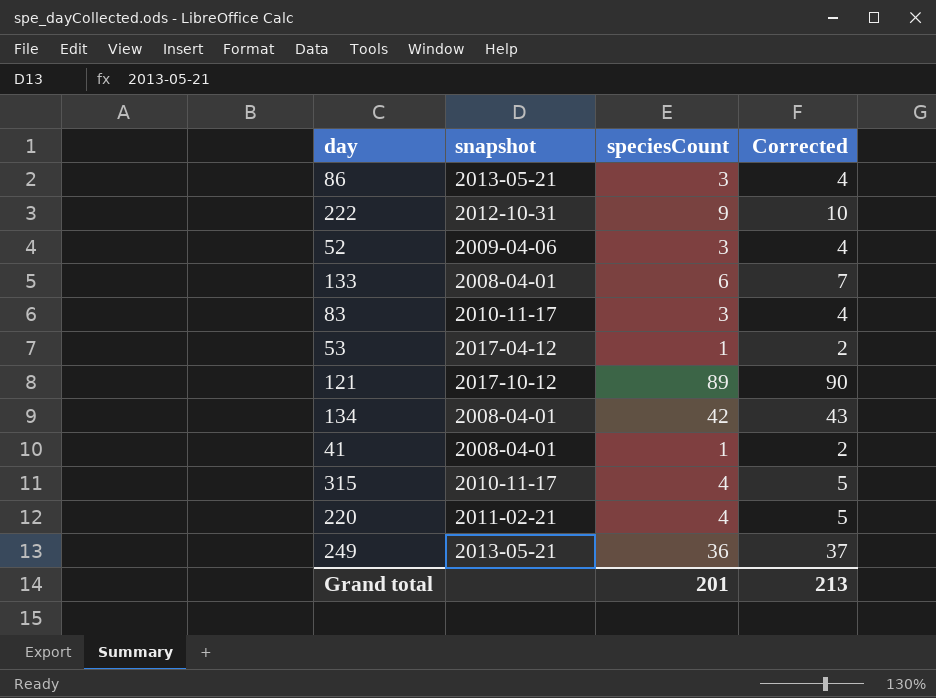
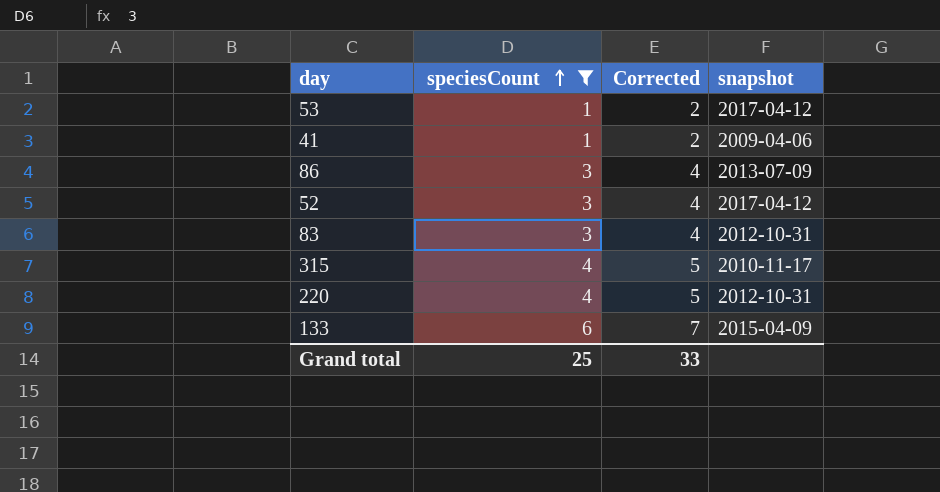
filter: none -> speciesCount <= 6
row order: none -> speciesCount ascending
column snapshot | position: 2 -> 4
41 | snapshot: 2008-04-01 -> 2009-04-06
86 | snapshot: 2013-05-21 -> 2013-07-09
52 | snapshot: 2009-04-06 -> 2017-04-12
83 | snapshot: 2010-11-17 -> 2012-10-31
220 | snapshot: 2011-02-21 -> 2012-10-31
133 | snapshot: 2008-04-01 -> 2015-04-09
Grand total | speciesCount: 201 -> 25
Grand total | Corrected: 213 -> 33

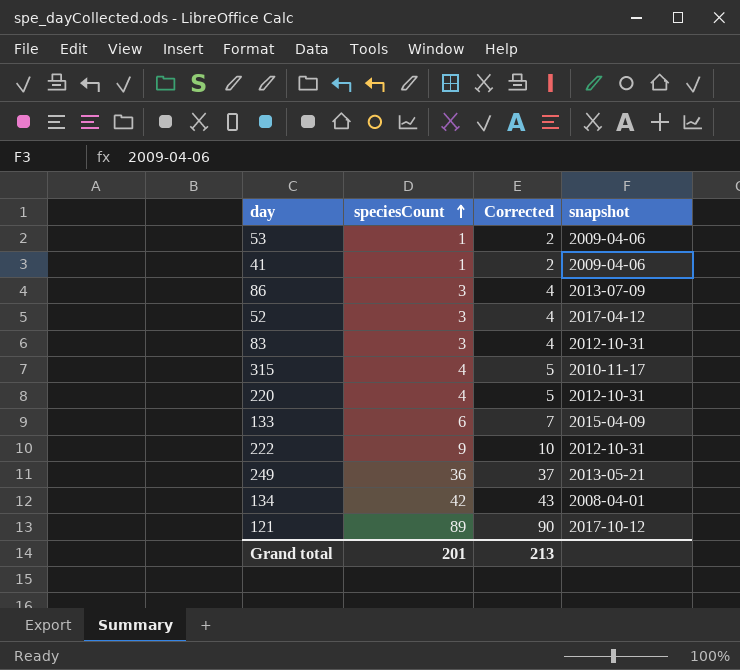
filter: speciesCount <= 6 -> none
53 | snapshot: 2017-04-12 -> 2009-04-06
Grand total | speciesCount: 25 -> 201
Grand total | Corrected: 33 -> 213

